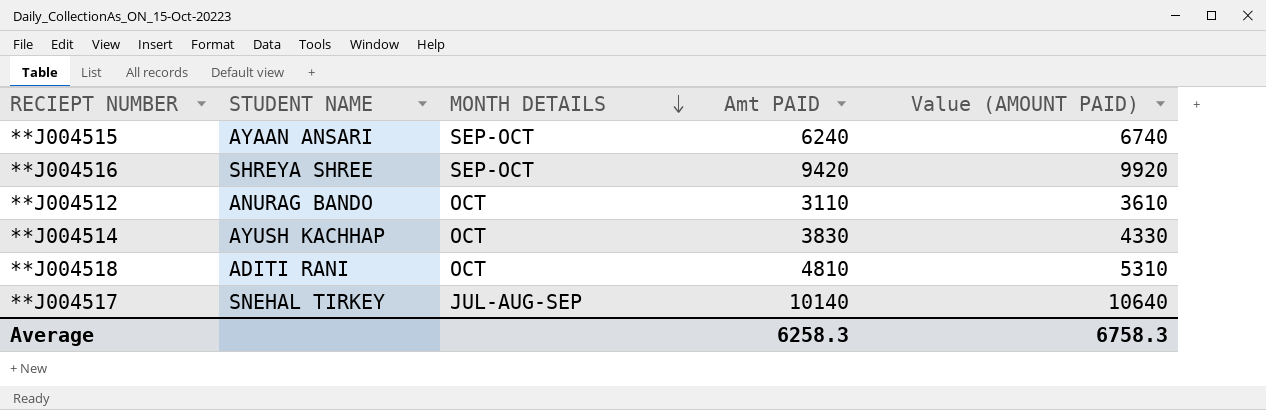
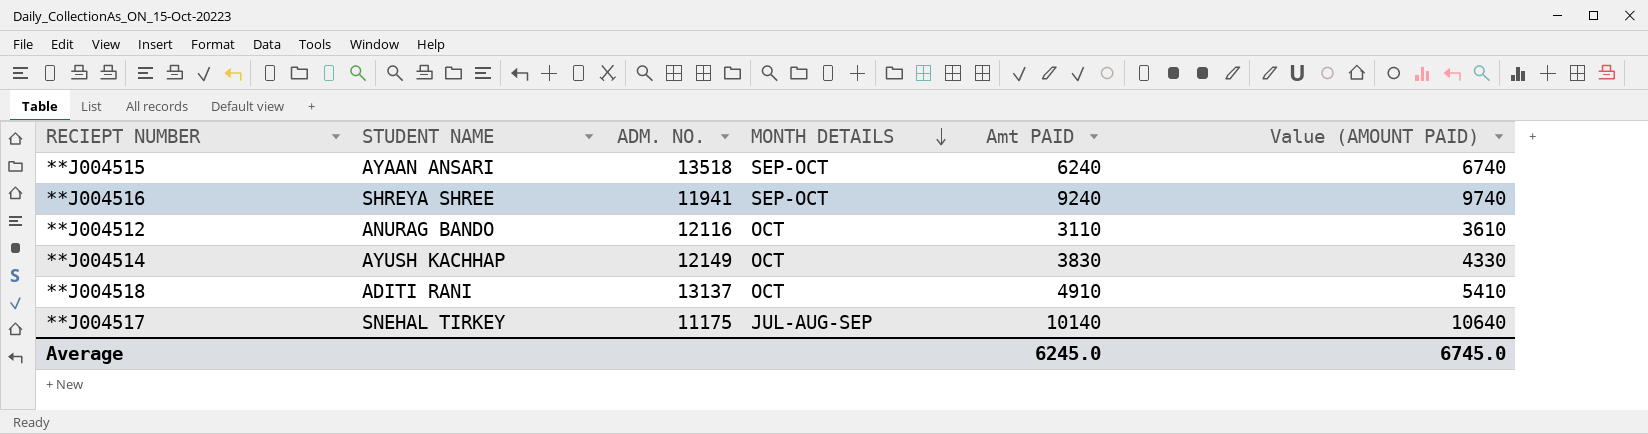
column ADM. NO. | position: none -> 3
**J004516 | Amt PAID: 9420 -> 9240
**J004516 | Value (AMOUNT PAID): 9920 -> 9740
**J004518 | Amt PAID: 4810 -> 4910
**J004518 | Value (AMOUNT PAID): 5310 -> 5410
Average | Amt PAID: 6258.3 -> 6245.0
Average | Value (AMOUNT PAID): 6758.3 -> 6745.0

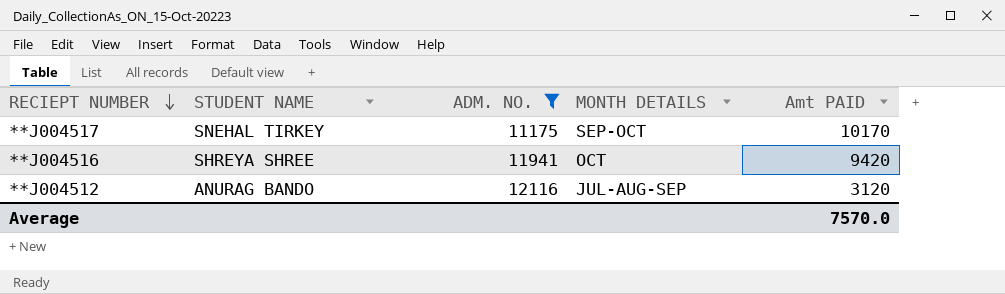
filter: none -> ADM. NO. <= 12116
row order: MONTH DETAILS descending -> RECIEPT NUMBER descending
column Value (AMOUNT PAID) | formula: [Amt PAID] + 500 -> none
**J004517 | MONTH DETAILS: JUL-AUG-SEP -> SEP-OCT
**J004517 | Amt PAID: 10140 -> 10170
**J004516 | MONTH DETAILS: SEP-OCT -> OCT
**J004516 | Amt PAID: 9240 -> 9420
**J004512 | MONTH DETAILS: OCT -> JUL-AUG-SEP
**J004512 | Amt PAID: 3110 -> 3120
Average | Amt PAID: 6245.0 -> 7570.0

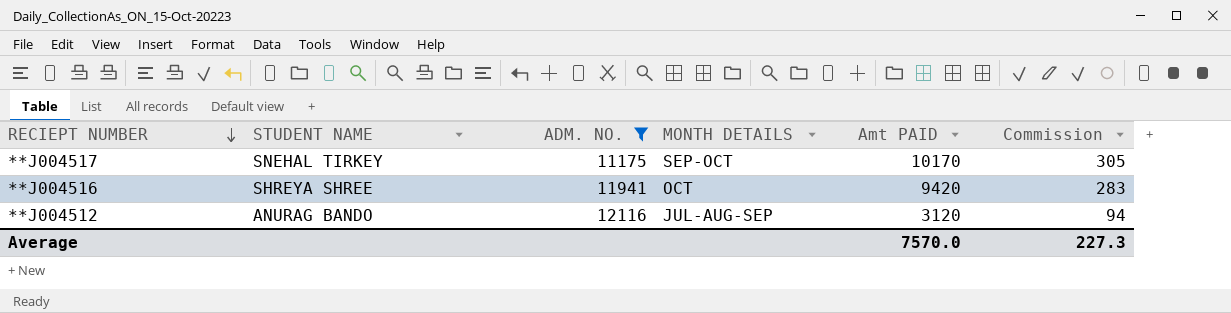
column Commission | formula: none -> [Amt PAID] * 0.03

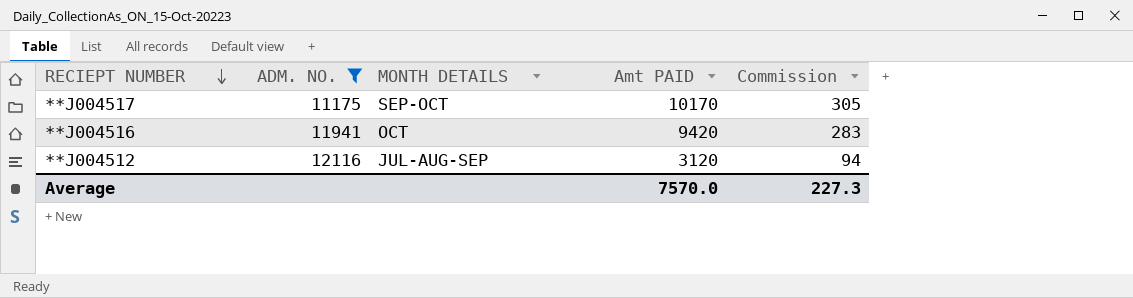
column STUDENT NAME | position: 2 -> none

